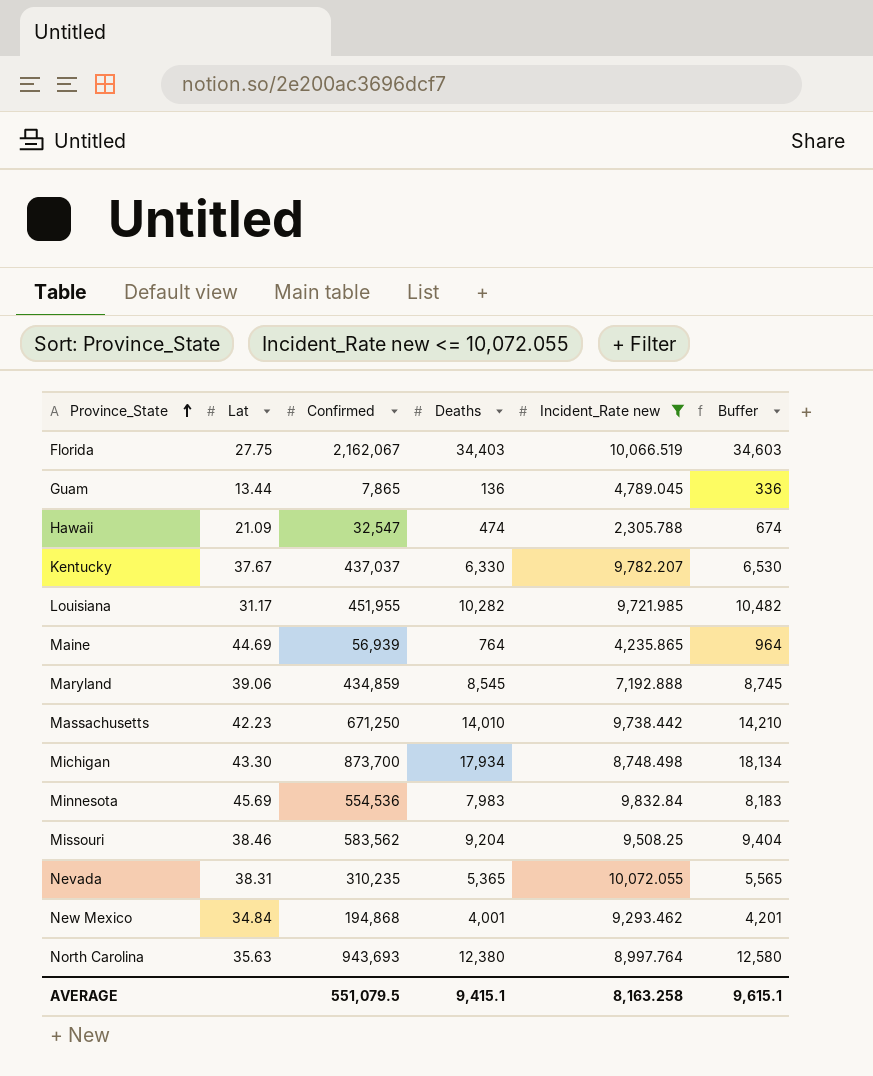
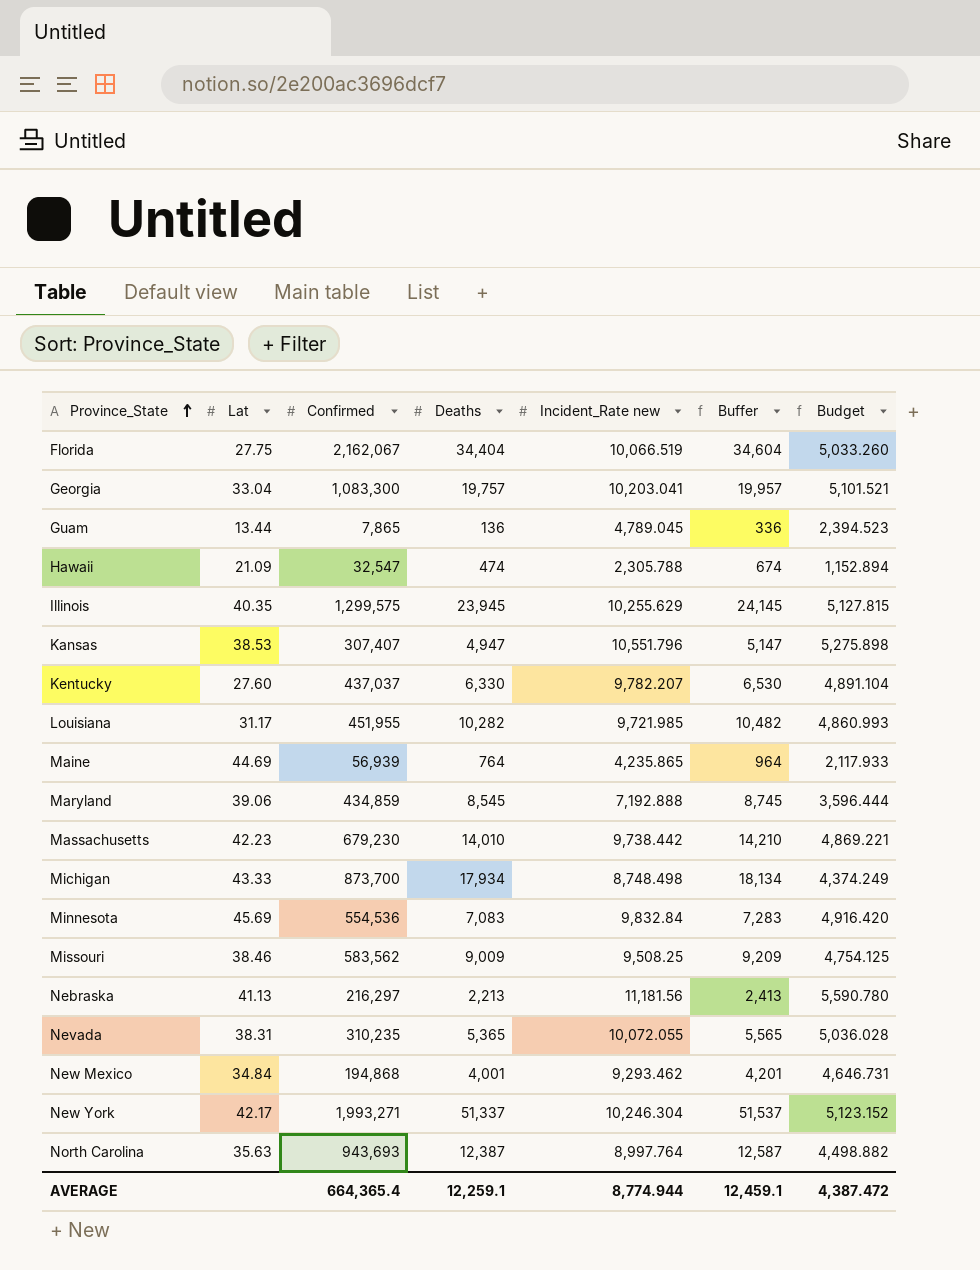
filter: Incident_Rate new <= 10,072.055 -> none
column Budget | formula: none -> [Incident_Rate new] * 0.5
Florida | Deaths: 34,403 -> 34,404
Florida | Buffer: 34,603 -> 34,604
Kentucky | Lat: 37.67 -> 27.60
Massachusetts | Confirmed: 671,250 -> 679,230
Michigan | Lat: 43.30 -> 43.33
Minnesota | Deaths: 7,983 -> 7,083
Minnesota | Buffer: 8,183 -> 7,283
Missouri | Deaths: 9,204 -> 9,009
Missouri | Buffer: 9,404 -> 9,209
North Carolina | Deaths: 12,380 -> 12,387
North Carolina | Buffer: 12,580 -> 12,587
AVERAGE | Confirmed: 551,079.5 -> 664,365.4
AVERAGE | Deaths: 9,415.1 -> 12,259.1
AVERAGE | Incident_Rate new: 8,163.258 -> 8,774.944
AVERAGE | Buffer: 9,615.1 -> 12,459.1

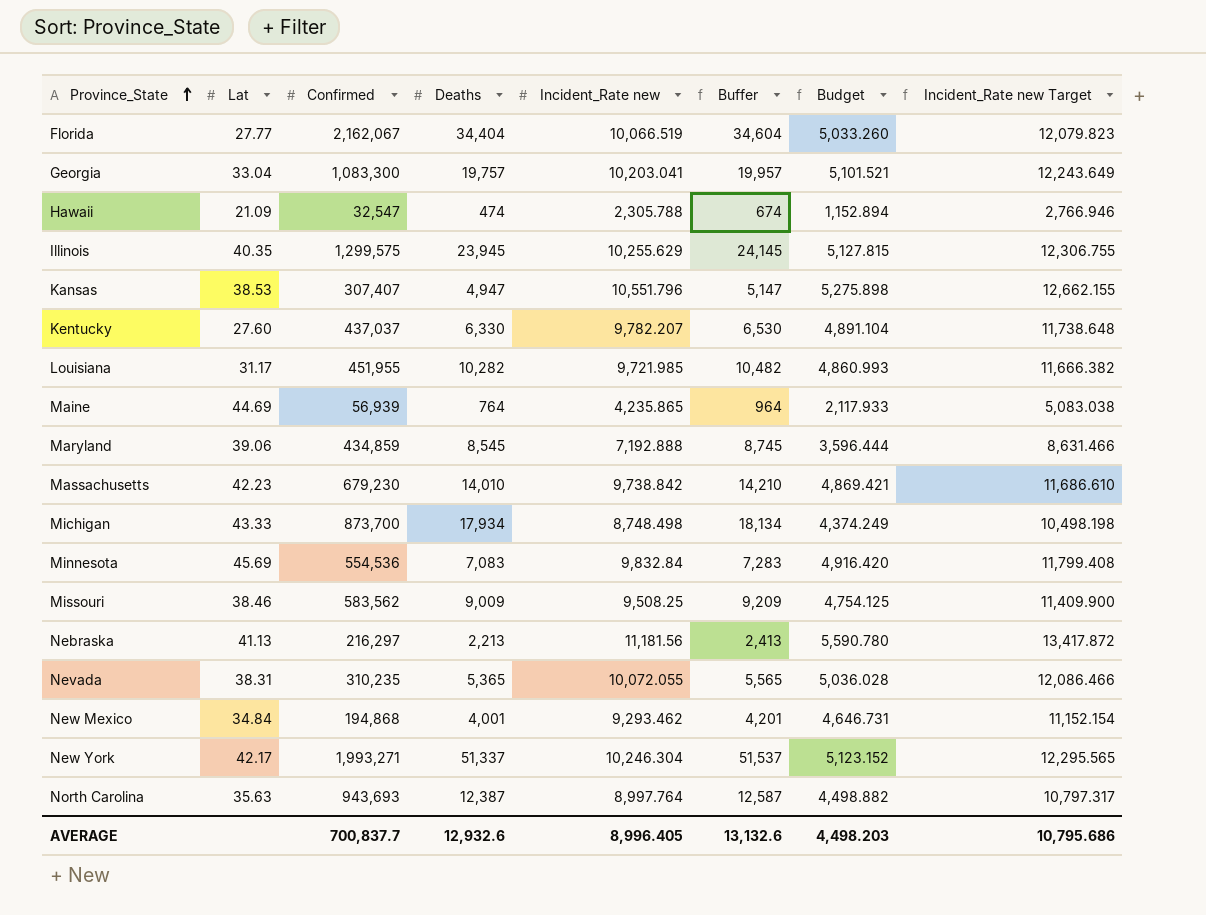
column Incident_Rate new Target | formula: none -> [Incident_Rate new] * 1.2
row Guam: 13.44 | 7,865 | 136 | 4,789.045 | 336 | 2,394.523 -> none
Florida | Lat: 27.75 -> 27.77
Massachusetts | Incident_Rate new: 9,738.442 -> 9,738.842
Massachusetts | Budget: 4,869.221 -> 4,869.421
AVERAGE | Confirmed: 664,365.4 -> 700,837.7
AVERAGE | Deaths: 12,259.1 -> 12,932.6
AVERAGE | Incident_Rate new: 8,774.944 -> 8,996.405
AVERAGE | Buffer: 12,459.1 -> 13,132.6
AVERAGE | Budget: 4,387.472 -> 4,498.203

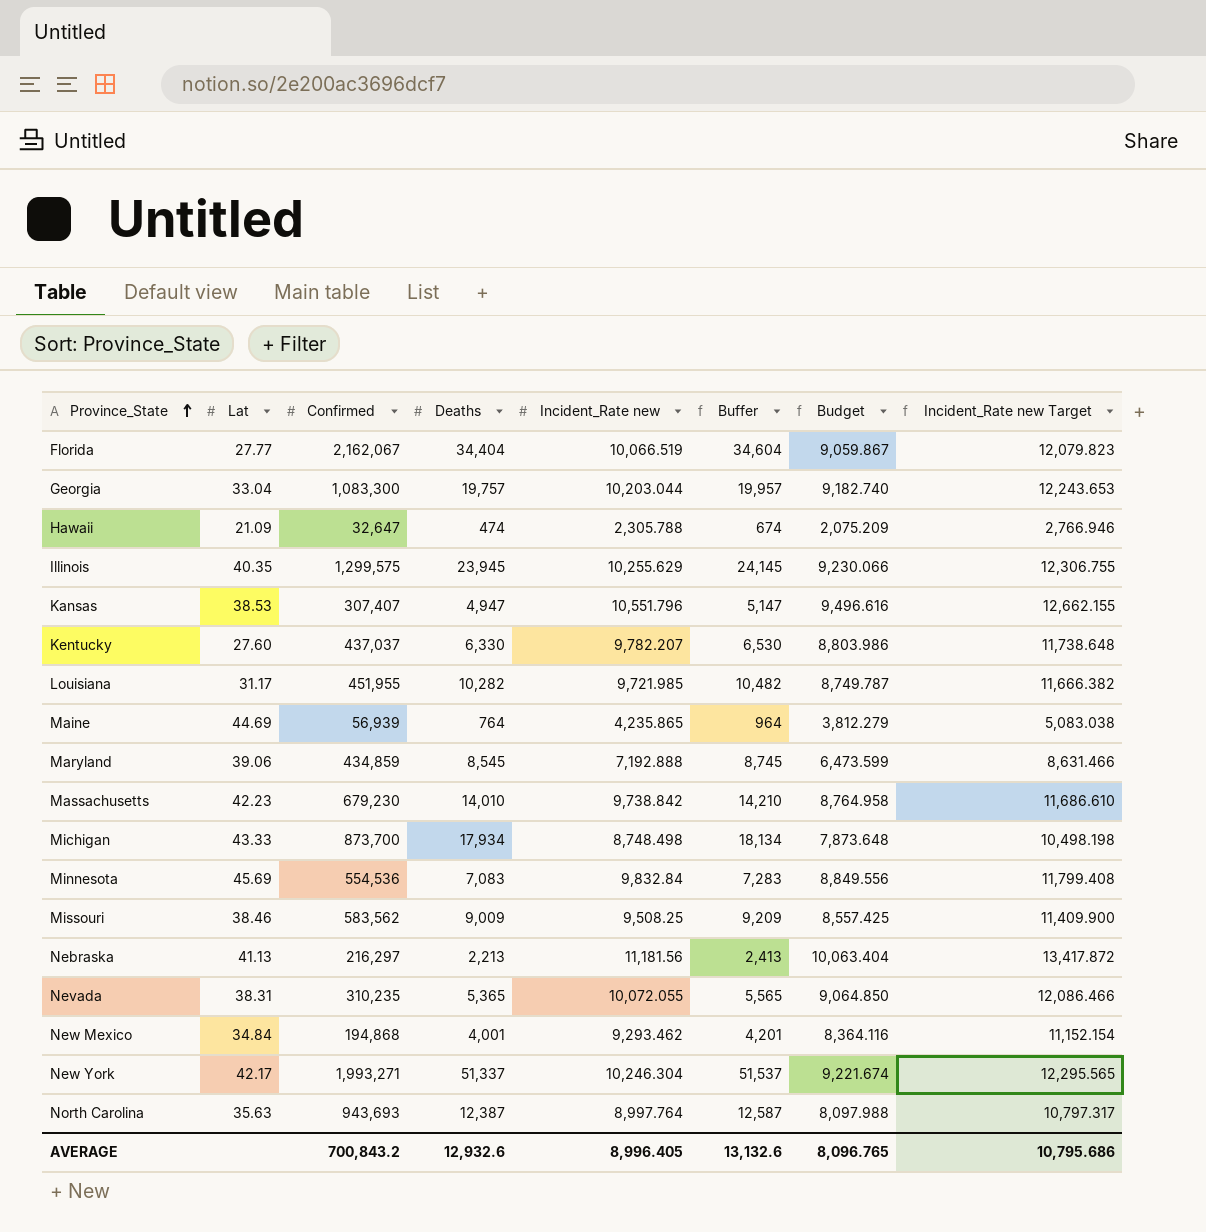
column Budget | formula: [Incident_Rate new] * 0.5 -> [Incident_Rate new] * 0.9
Georgia | Incident_Rate new: 10,203.041 -> 10,203.044
Georgia | Incident_Rate new Target: 12,243.649 -> 12,243.653
Hawaii | Confirmed: 32,547 -> 32,647
AVERAGE | Confirmed: 700,837.7 -> 700,843.2
AVERAGE | Budget: 4,498.203 -> 8,096.765

